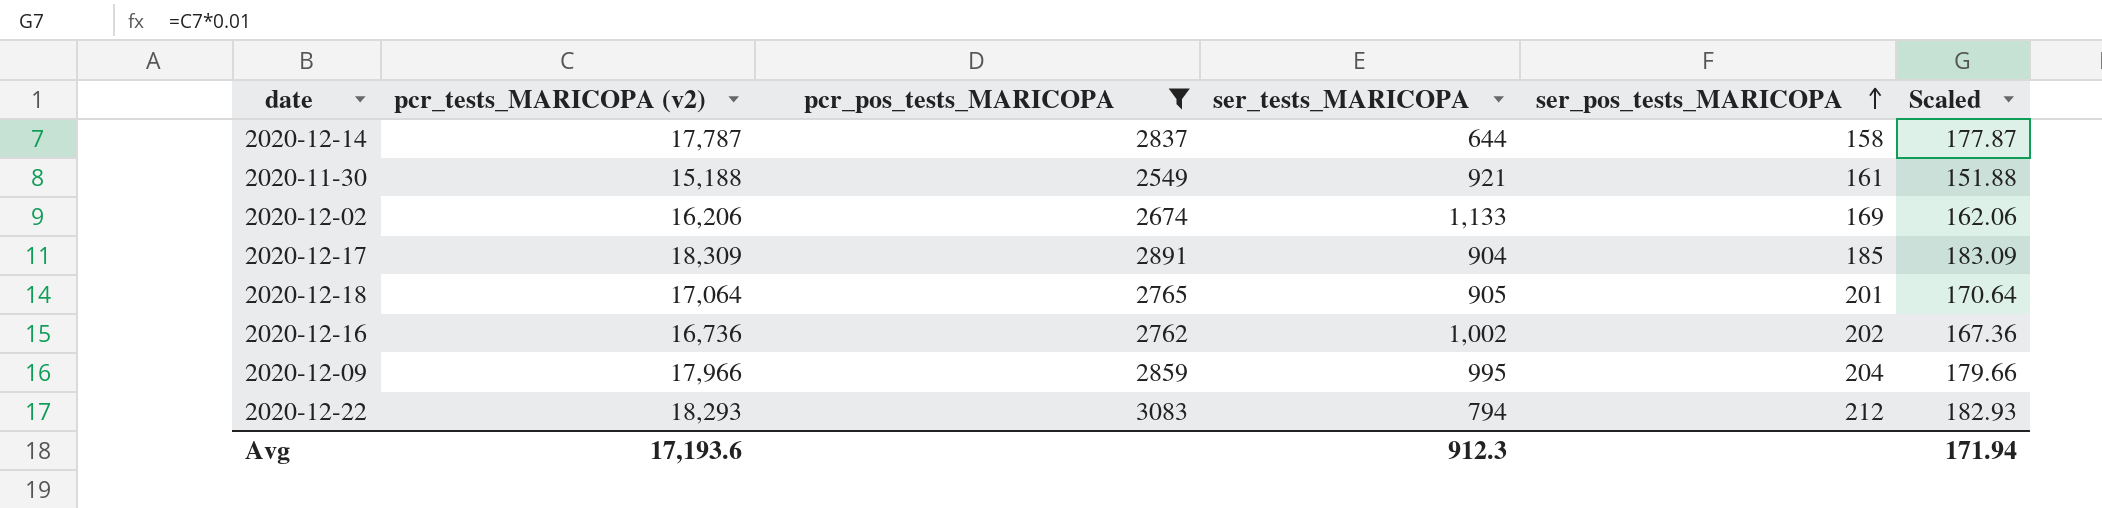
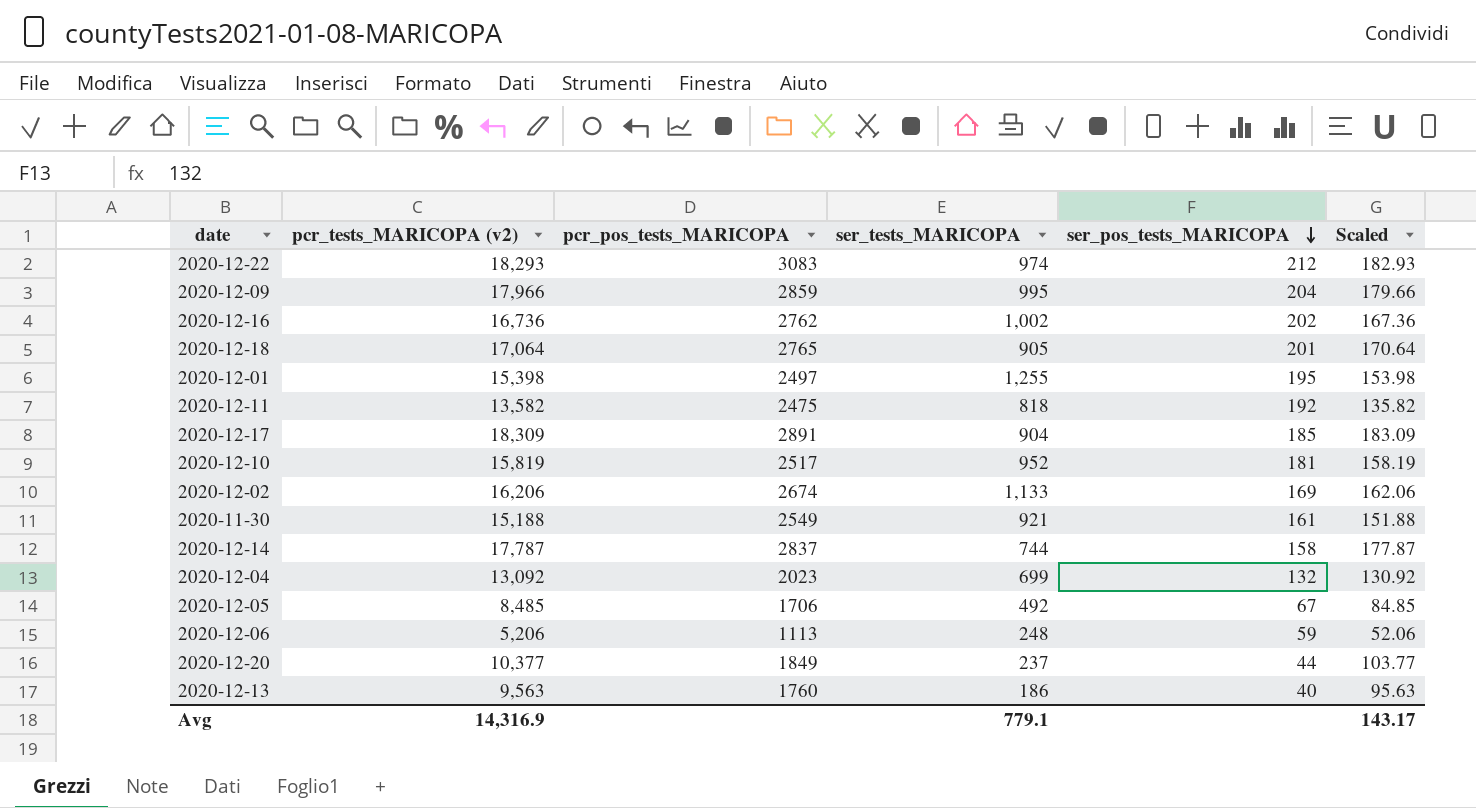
filter: pcr_pos_tests_MARICOPA >= 2549 -> none
row order: ser_pos_tests_MARICOPA ascending -> ser_pos_tests_MARICOPA descending
2020-12-22 | ser_tests_MARICOPA: 794 -> 974
2020-12-14 | ser_tests_MARICOPA: 644 -> 744
Avg | pcr_tests_MARICOPA (v2): 17,193.6 -> 14,316.9
Avg | ser_tests_MARICOPA: 912.3 -> 779.1
Avg | Scaled: 171.94 -> 143.17

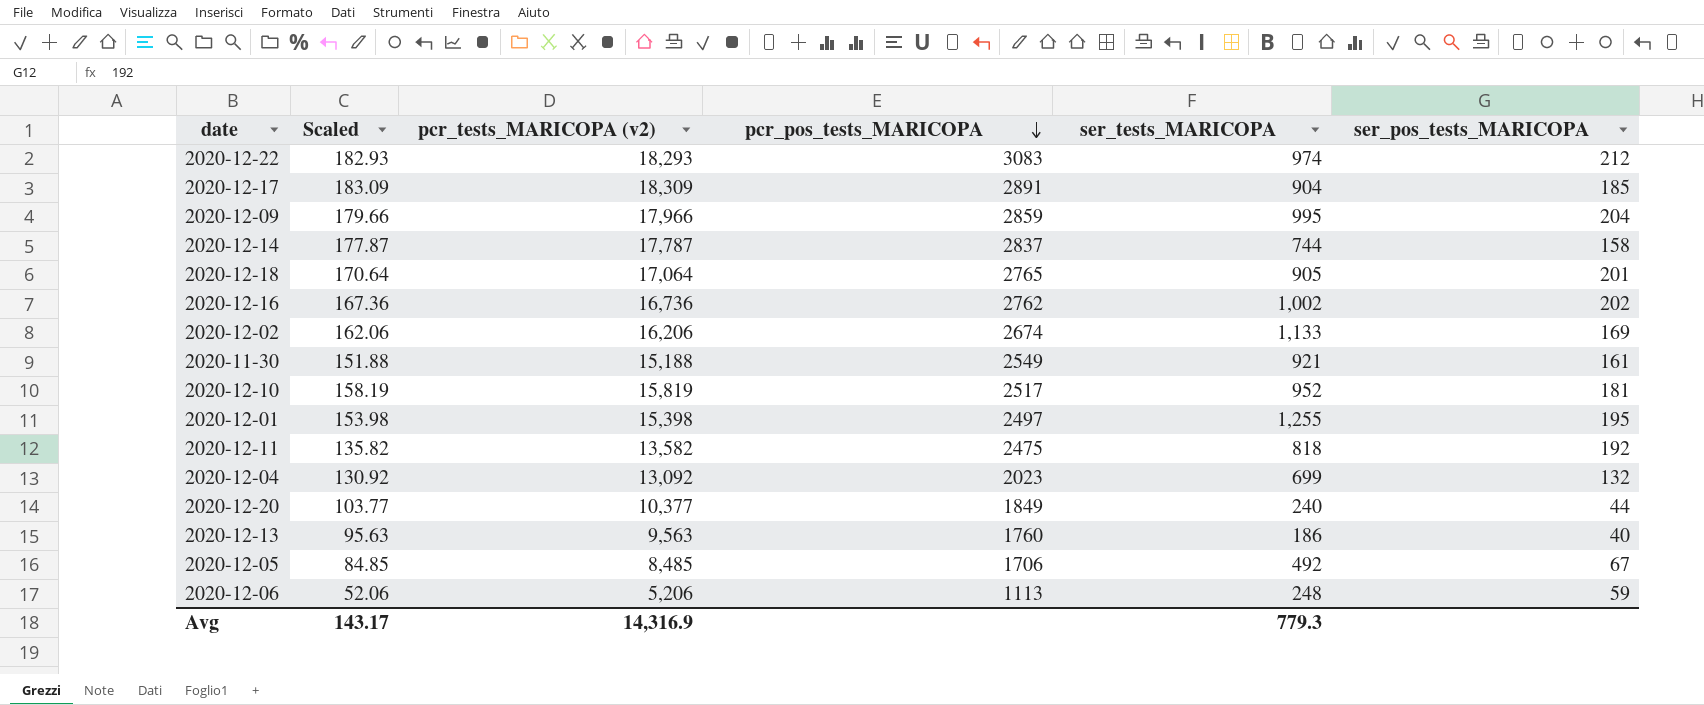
row order: ser_pos_tests_MARICOPA descending -> pcr_pos_tests_MARICOPA descending
column Scaled | position: 6 -> 2
2020-12-20 | ser_tests_MARICOPA: 237 -> 240
Avg | ser_tests_MARICOPA: 779.1 -> 779.3

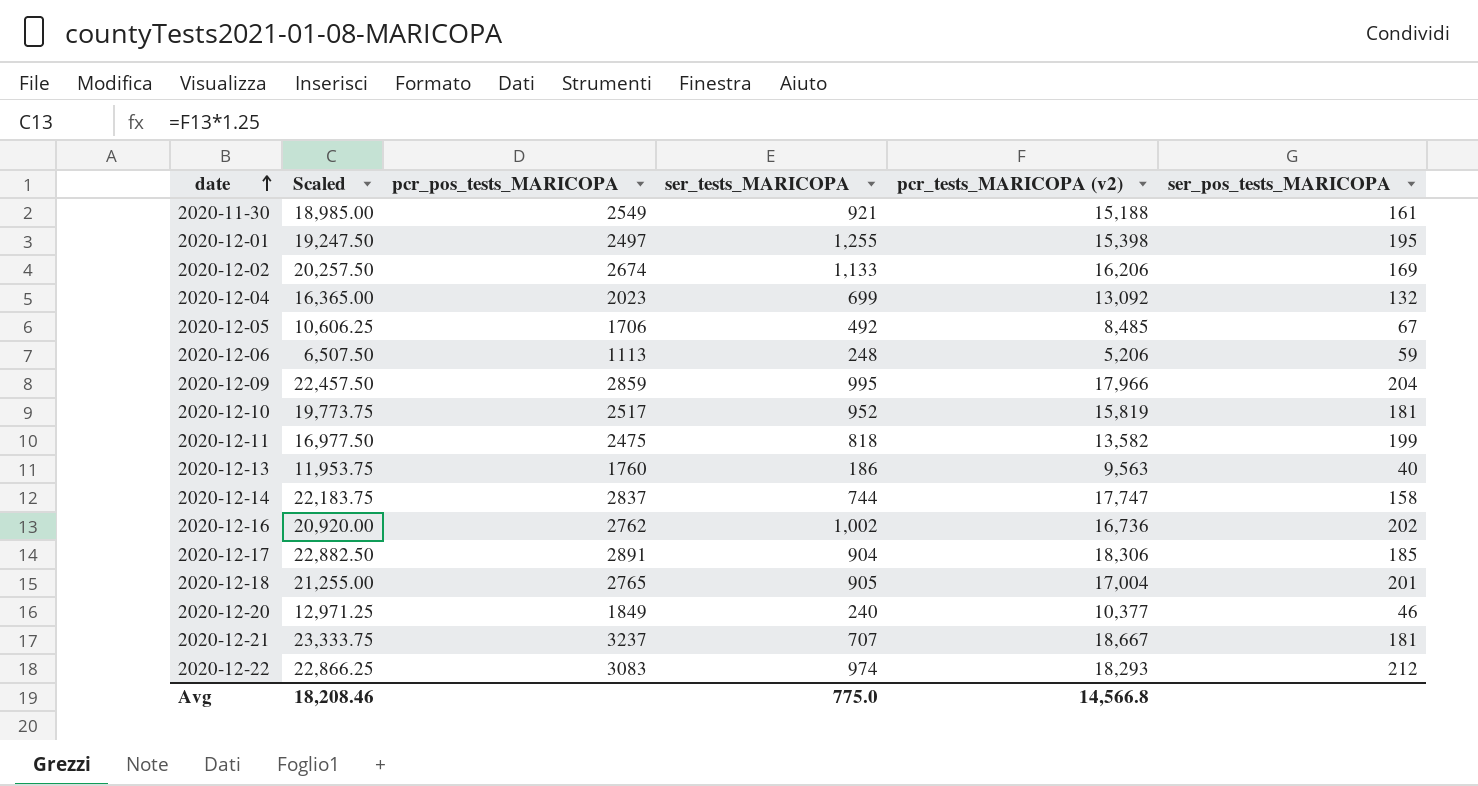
row order: pcr_pos_tests_MARICOPA descending -> date ascending
column Scaled | formula: [pcr_tests_MARICOPA (v2)] * 0.01 -> [pcr_tests_MARICOPA (v2)] * 1.25
column pcr_tests_MARICOPA (v2) | position: 3 -> 5
2020-12-11 | ser_pos_tests_MARICOPA: 192 -> 199
2020-12-14 | pcr_tests_MARICOPA (v2): 17,787 -> 17,747
2020-12-17 | pcr_tests_MARICOPA (v2): 18,309 -> 18,306
2020-12-18 | pcr_tests_MARICOPA (v2): 17,064 -> 17,004
2020-12-20 | ser_pos_tests_MARICOPA: 44 -> 46
row 2020-12-21: none -> 23,333.75 | 3237 | 707 | 18,667 | 181
Avg | Scaled: 143.17 -> 18,208.46
Avg | ser_tests_MARICOPA: 779.3 -> 775.0
Avg | pcr_tests_MARICOPA (v2): 14,316.9 -> 14,566.8

